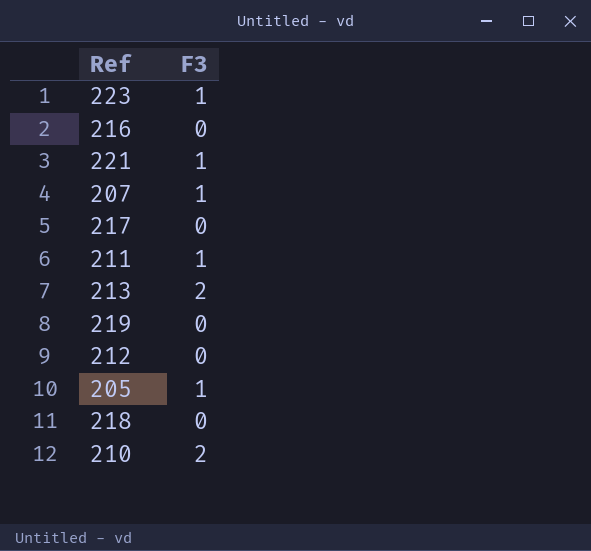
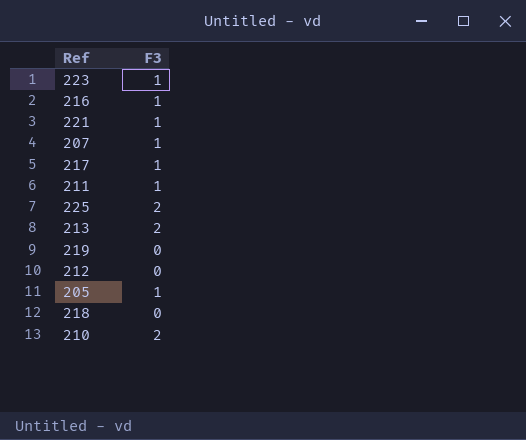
216 | F3: 0 -> 1
217 | F3: 0 -> 1
row 225: none -> 2

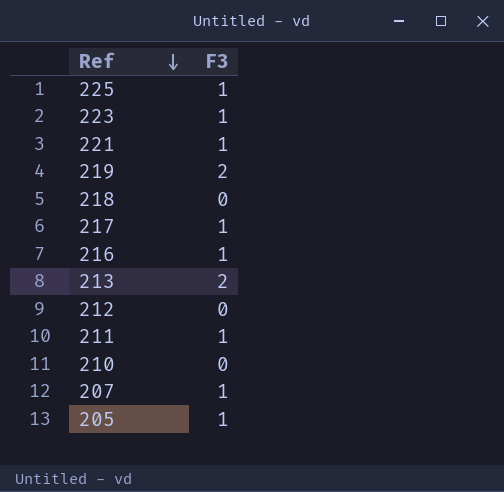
row order: none -> Ref descending
225 | F3: 2 -> 1
219 | F3: 0 -> 2
210 | F3: 2 -> 0

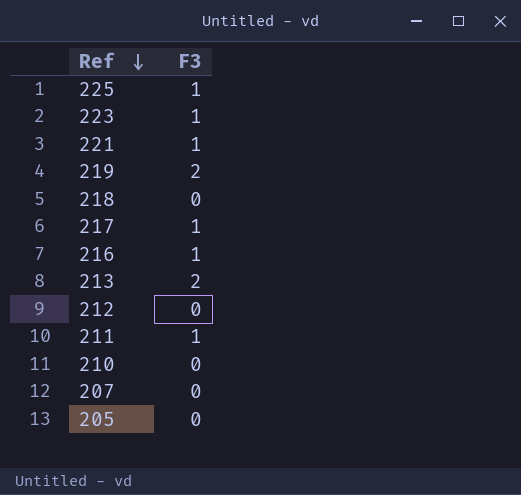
207 | F3: 1 -> 0
205 | F3: 1 -> 0

